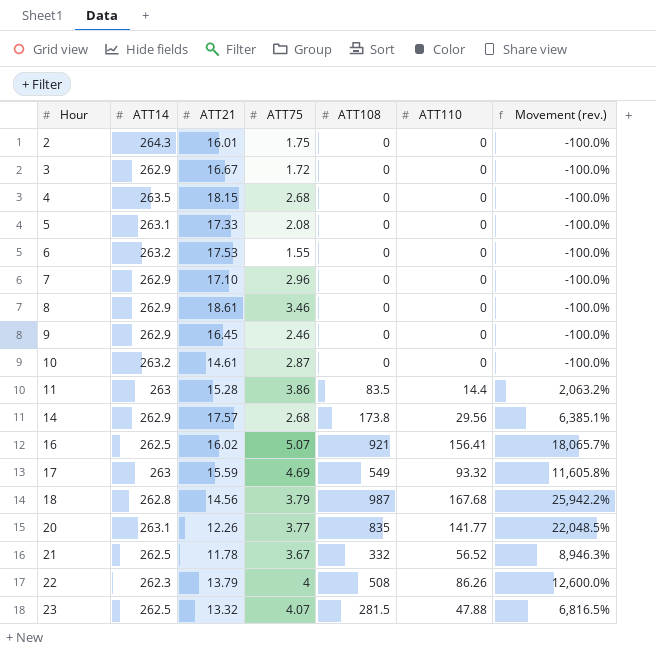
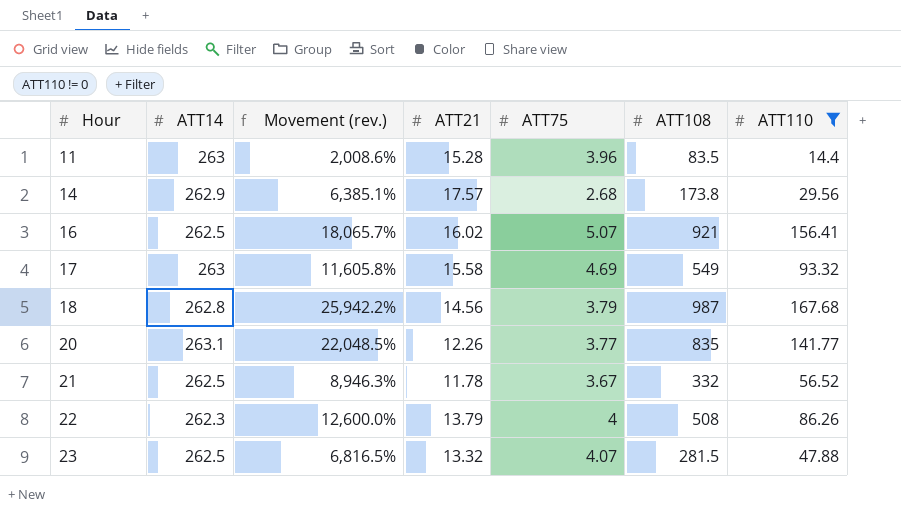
filter: none -> ATT110 != 0
column Movement (rev.) | position: 7 -> 3
11 | Movement (rev.): 2,063.2% -> 2,008.6%
11 | ATT75: 3.86 -> 3.96
17 | ATT21: 15.59 -> 15.58

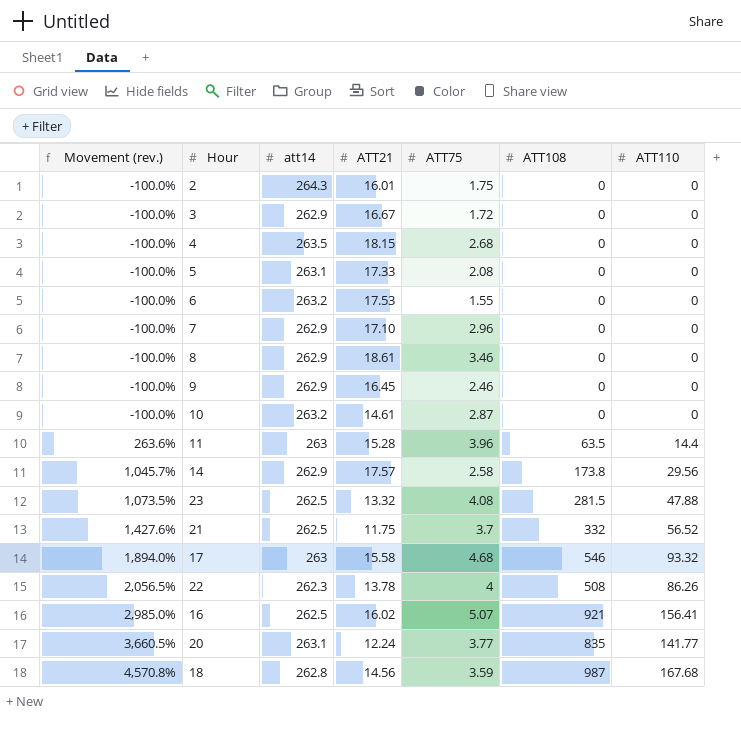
filter: ATT110 != 0 -> none
row order: Hour ascending -> Movement (rev.) ascending
column Movement (rev.) | formula: ([ATT108] - [ATT75]) / [ATT75] -> ([ATT110] - [ATT75]) / [ATT75]
column Movement (rev.) | position: 3 -> 1
column name: ATT14 -> att14
11 | ATT108: 83.5 -> 63.5
14 | ATT75: 2.68 -> 2.58
23 | ATT75: 4.07 -> 4.08
21 | ATT21: 11.78 -> 11.75
21 | ATT75: 3.67 -> 3.7
17 | ATT75: 4.69 -> 4.68
17 | ATT108: 549 -> 546
22 | ATT21: 13.79 -> 13.78
20 | ATT21: 12.26 -> 12.24
18 | ATT75: 3.79 -> 3.59

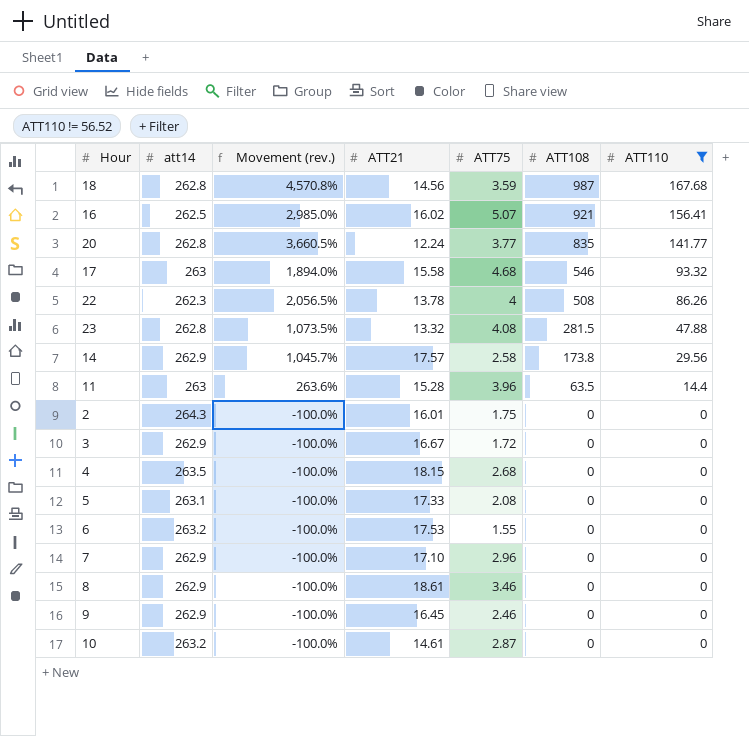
filter: none -> ATT110 != 56.52
row order: Movement (rev.) ascending -> ATT108 descending
column Movement (rev.) | position: 1 -> 3
20 | att14: 263.1 -> 262.8
23 | att14: 262.5 -> 262.8

